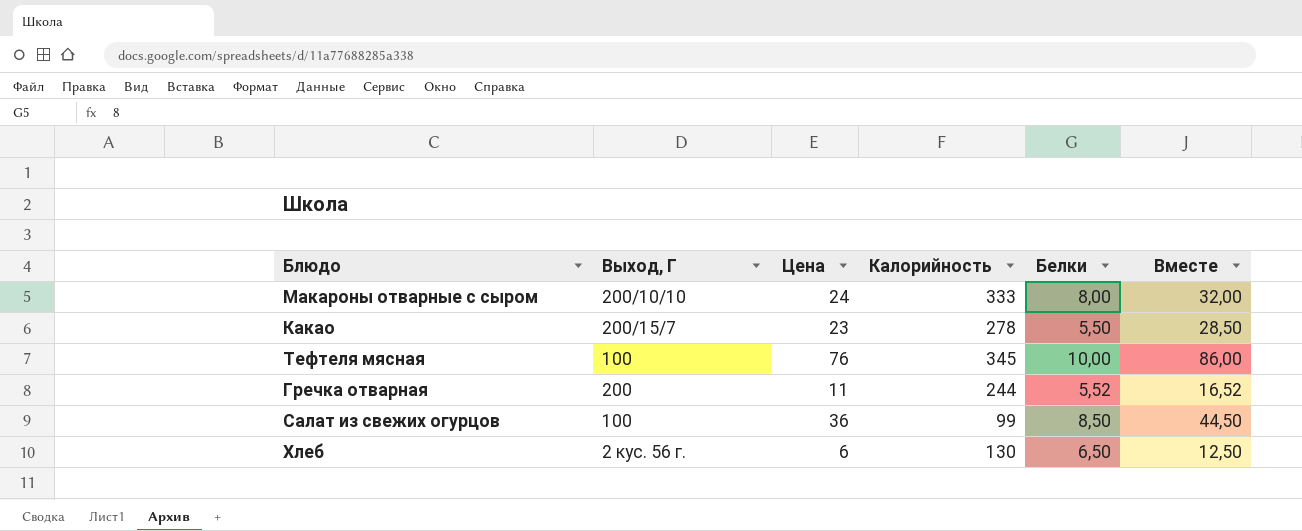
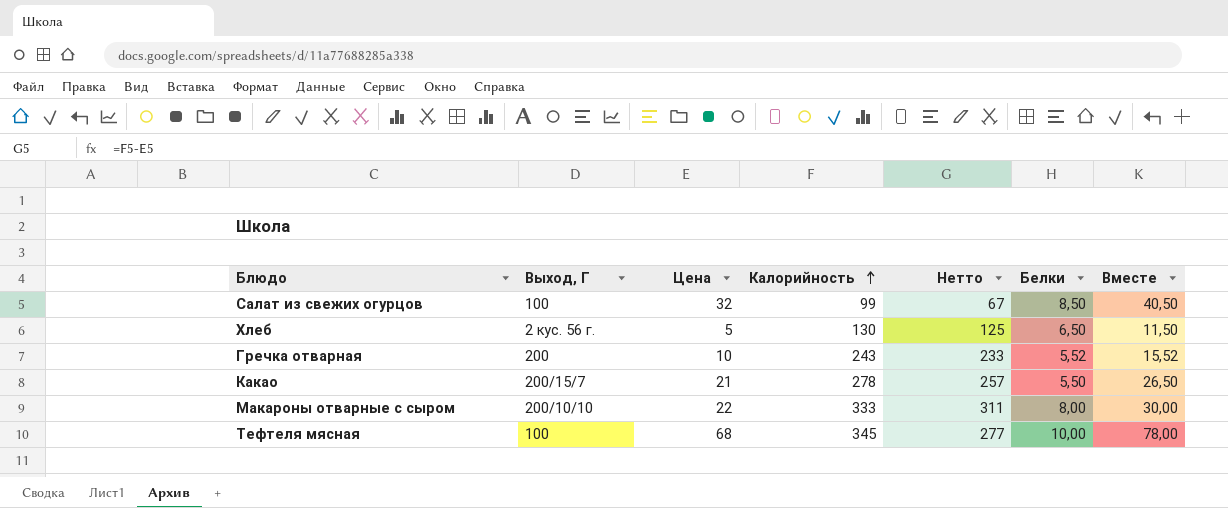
row order: none -> Калорийность ascending
column Нетто | formula: none -> [Калорийность] - [Цена]
Салат из свежих огурцов | Цена: 36 -> 32
Салат из свежих огурцов | Вместе: 44,50 -> 40,50
Хлеб | Цена: 6 -> 5
Хлеб | Вместе: 12,50 -> 11,50
Гречка отварная | Цена: 11 -> 10
Гречка отварная | Калорийность: 244 -> 243
Гречка отварная | Вместе: 16,52 -> 15,52
Какао | Цена: 23 -> 21
Какао | Вместе: 28,50 -> 26,50
Макароны отварные с сыром | Цена: 24 -> 22
Макароны отварные с сыром | Вместе: 32,00 -> 30,00
Тефтеля мясная | Цена: 76 -> 68
Тефтеля мясная | Вместе: 86,00 -> 78,00

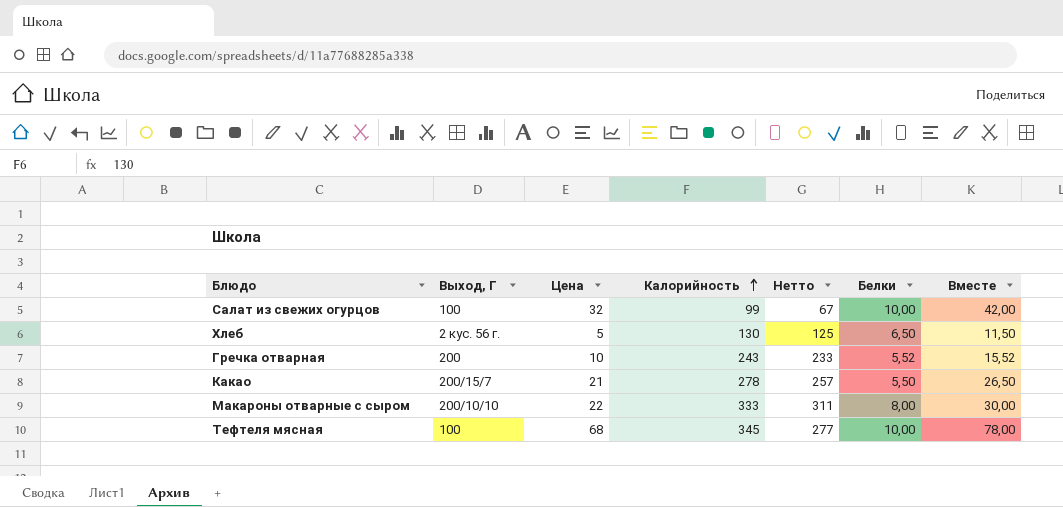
Салат из свежих огурцов | Белки: 8,50 -> 10,00
Салат из свежих огурцов | Вместе: 40,50 -> 42,00

